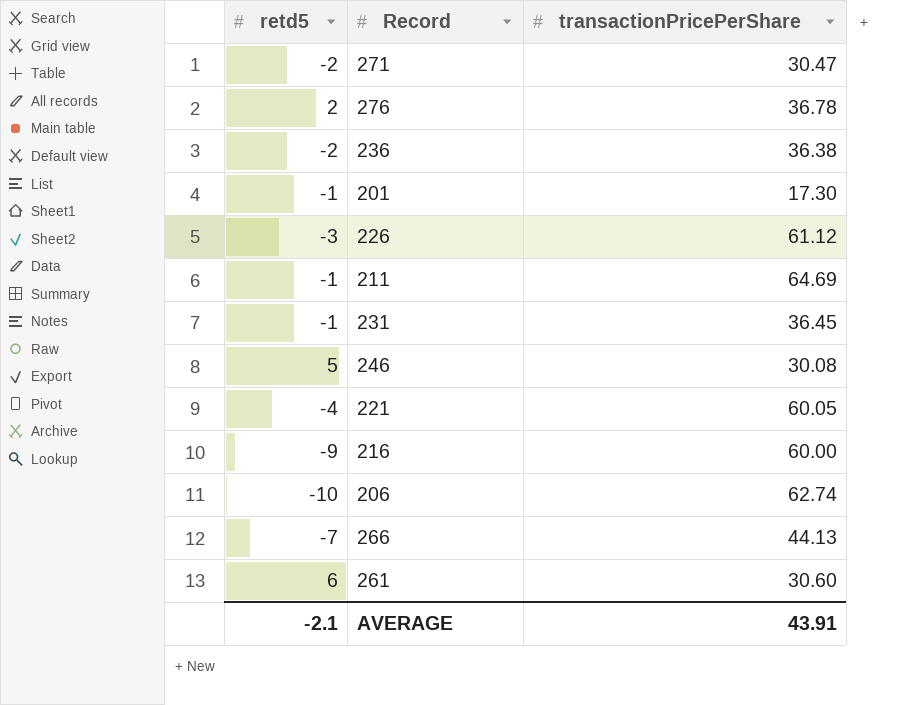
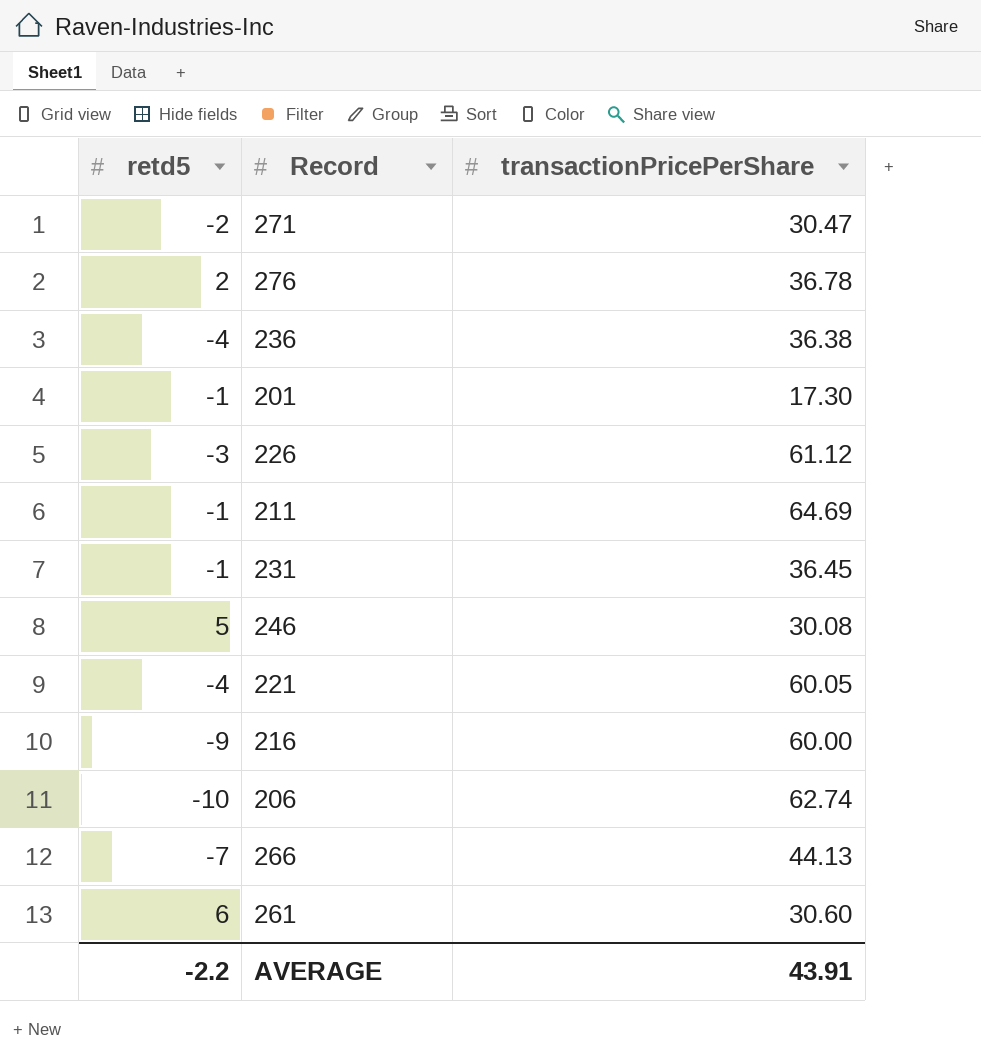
236 | retd5: -2 -> -4
AVERAGE | retd5: -2.1 -> -2.2

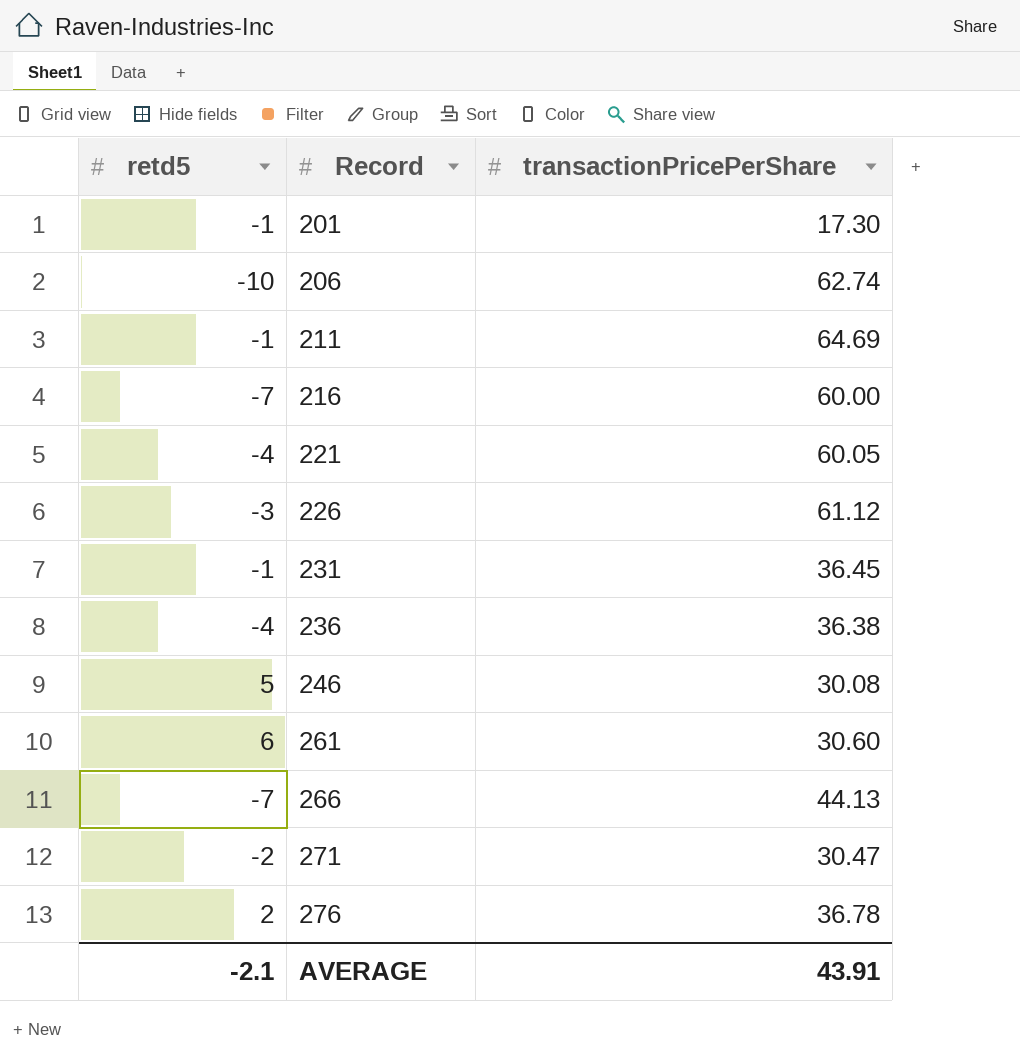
row order: none -> Record ascending
216 | retd5: -9 -> -7
AVERAGE | retd5: -2.2 -> -2.1

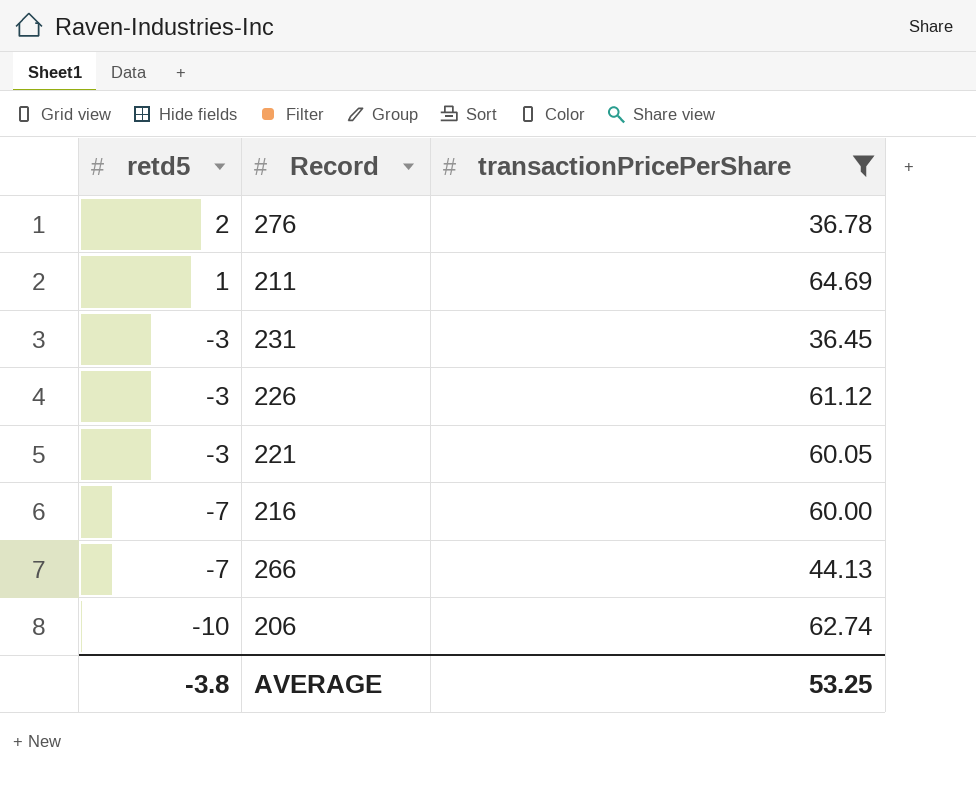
filter: none -> transactionPricePerShare >= 36.45
row order: Record ascending -> retd5 descending
211 | retd5: -1 -> 1
231 | retd5: -1 -> -3
221 | retd5: -4 -> -3
AVERAGE | retd5: -2.1 -> -3.8
AVERAGE | transactionPricePerShare: 43.91 -> 53.25

